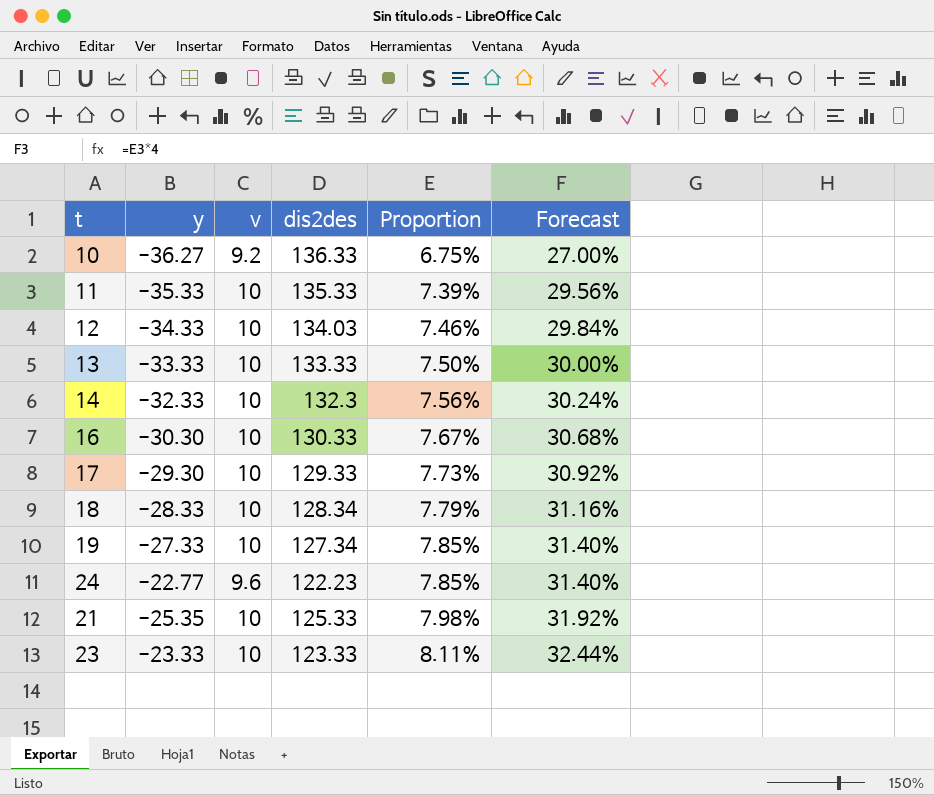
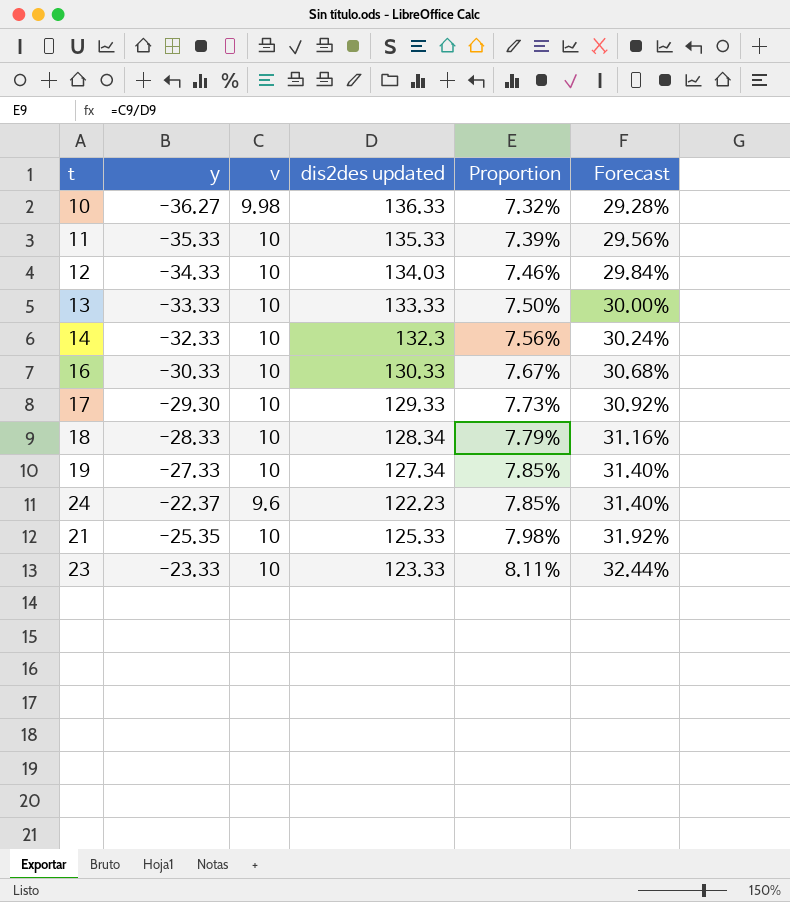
column name: dis2des -> dis2des updated
10 | v: 9.2 -> 9.98
10 | Proportion: 6.75% -> 7.32%
10 | Forecast: 27.00% -> 29.28%
16 | y: -30.30 -> -30.33
24 | y: -22.77 -> -22.37

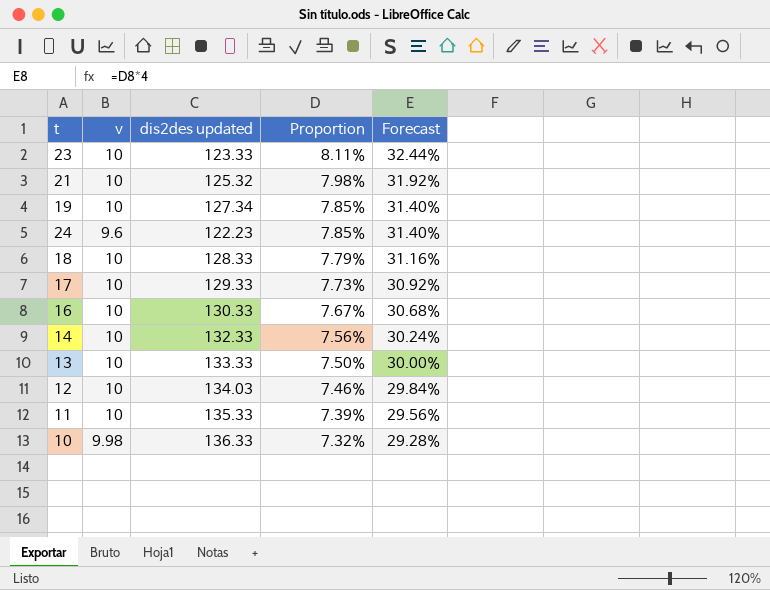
row order: Proportion ascending -> Proportion descending
column y | position: 2 -> none
21 | dis2des updated: 125.33 -> 125.32
18 | dis2des updated: 128.34 -> 128.33
14 | dis2des updated: 132.3 -> 132.33

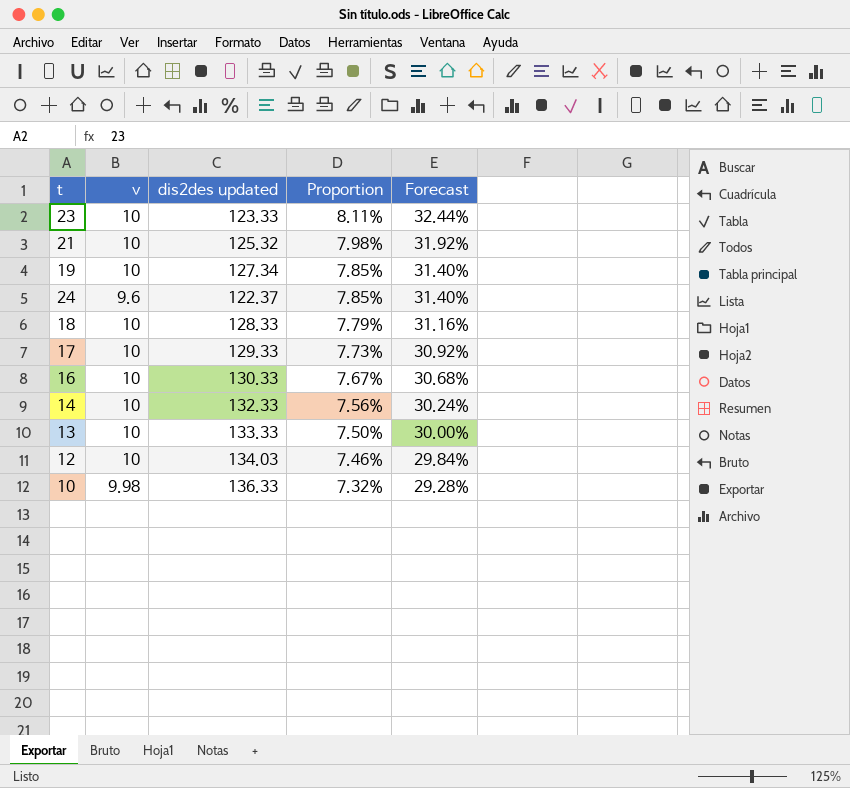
row 11: 10 | 135.33 | 7.39% | 29.56% -> none
24 | dis2des updated: 122.23 -> 122.37

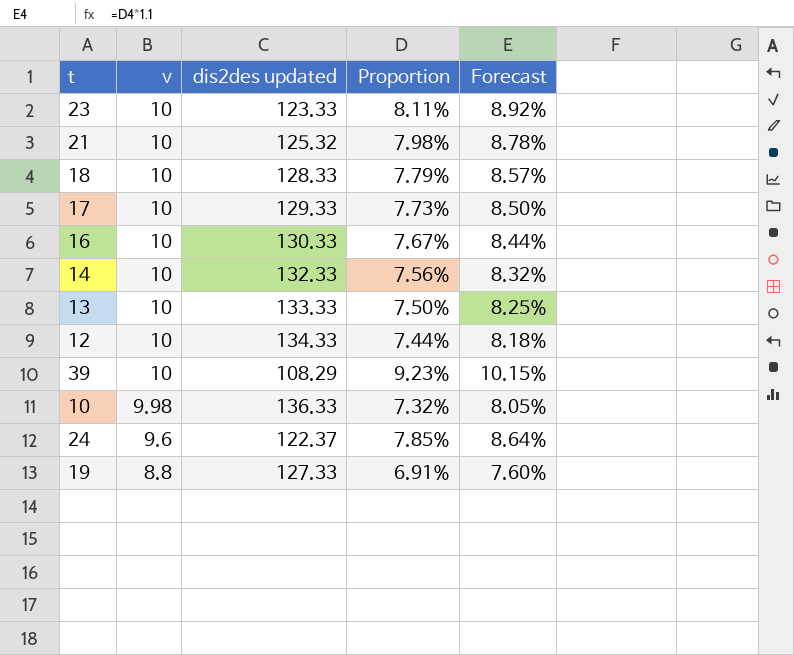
row order: Proportion descending -> v descending
column Forecast | formula: [Proportion] * 4 -> [Proportion] * 1.1
12 | dis2des updated: 134.03 -> 134.33
12 | Proportion: 7.46% -> 7.44%
row 39: none -> 10 | 108.29 | 9.23% | 10.15%
19 | v: 10 -> 8.8
19 | dis2des updated: 127.34 -> 127.33
19 | Proportion: 7.85% -> 6.91%

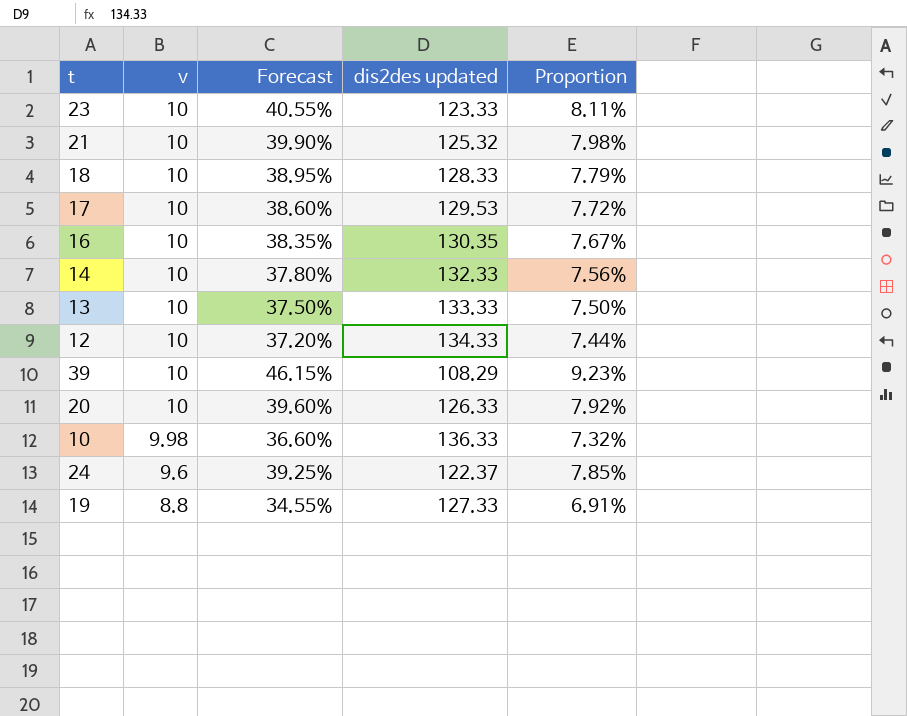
column Forecast | formula: [Proportion] * 1.1 -> [Proportion] * 5
column Forecast | position: 5 -> 3
17 | dis2des updated: 129.33 -> 129.53
17 | Proportion: 7.73% -> 7.72%
16 | dis2des updated: 130.33 -> 130.35
row 20: none -> 10 | 39.60% | 126.33 | 7.92%

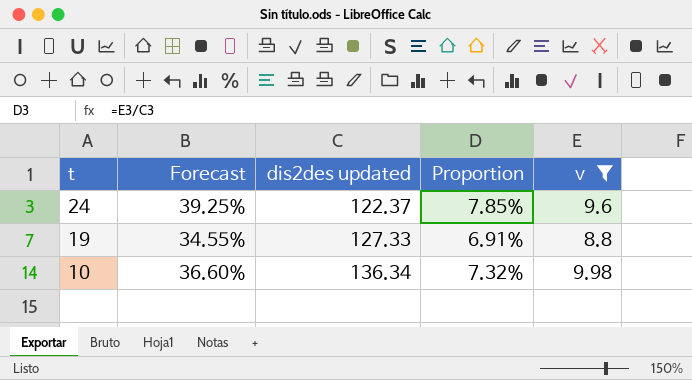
filter: none -> v != 10
row order: v descending -> t descending
column v | position: 2 -> 5
10 | dis2des updated: 136.33 -> 136.34

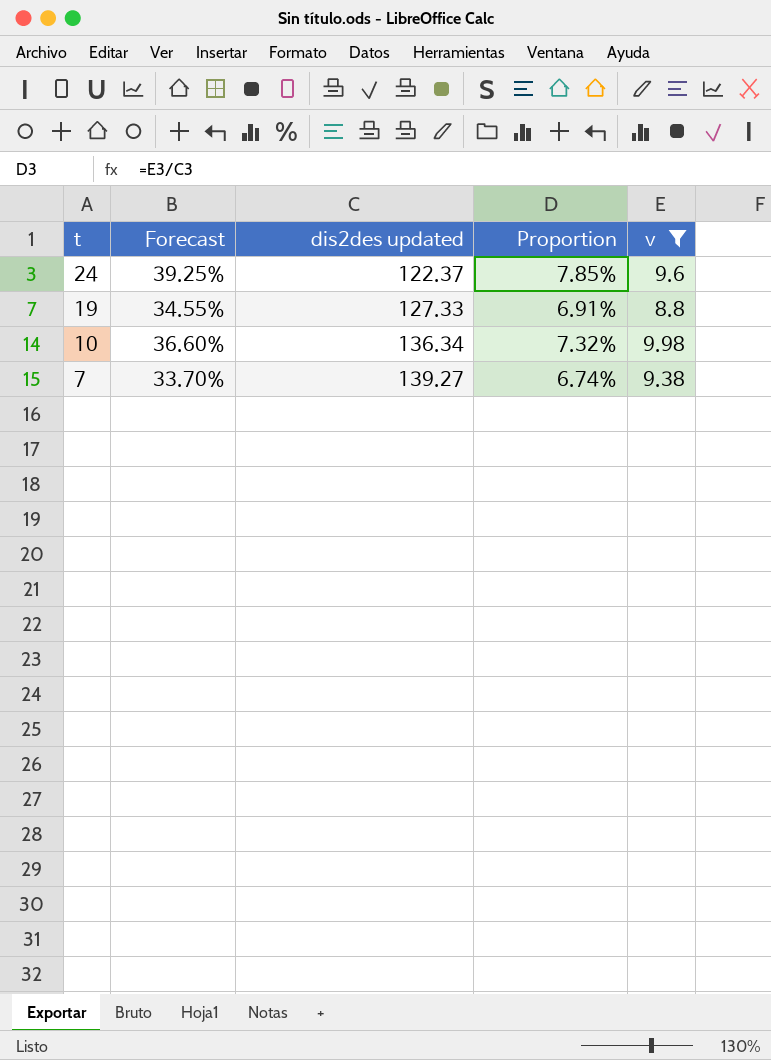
row 7: none -> 33.70% | 139.27 | 6.74% | 9.38

